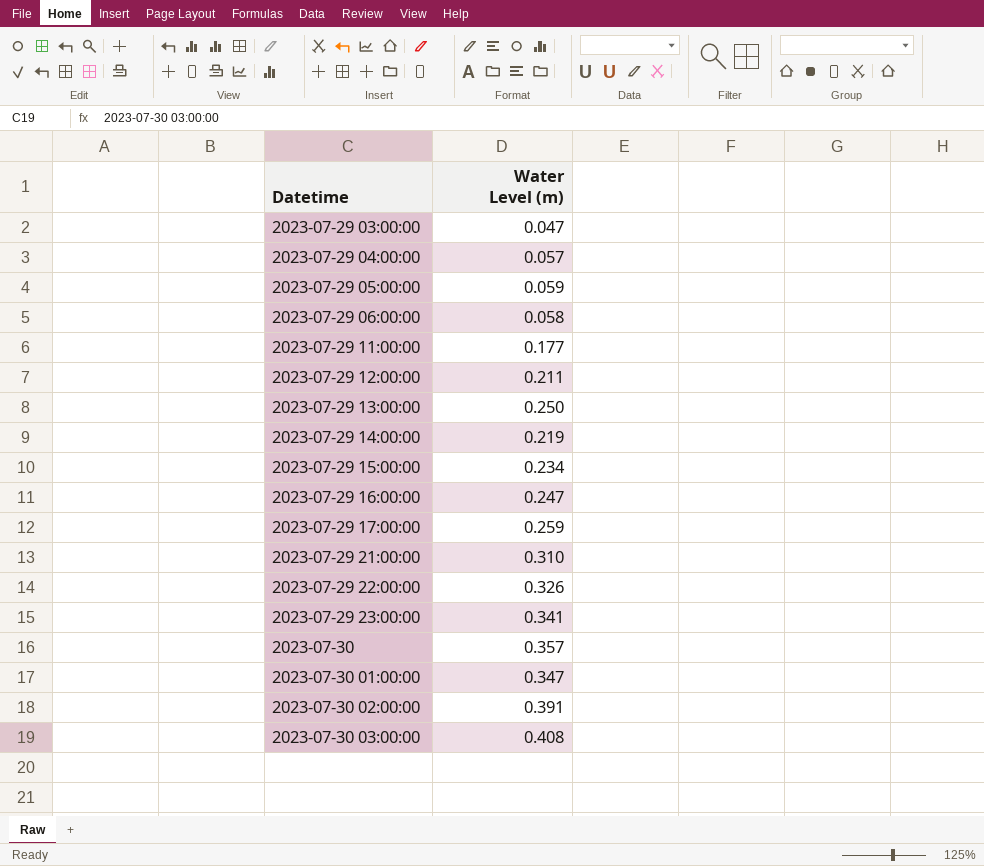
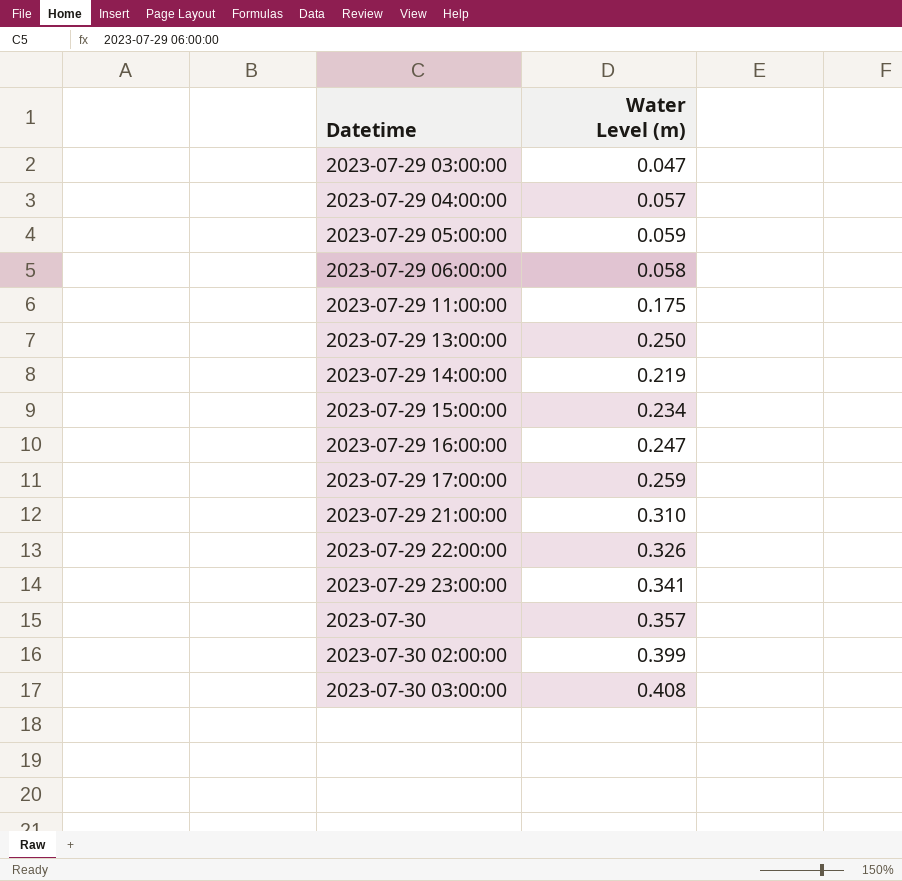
row 2023-07-29 12:00:00: 0.211 -> none
row 2023-07-30 01:00:00: 0.347 -> none
2023-07-29 11:00:00 | Water Level (m): 0.177 -> 0.175
2023-07-30 02:00:00 | Water Level (m): 0.391 -> 0.399

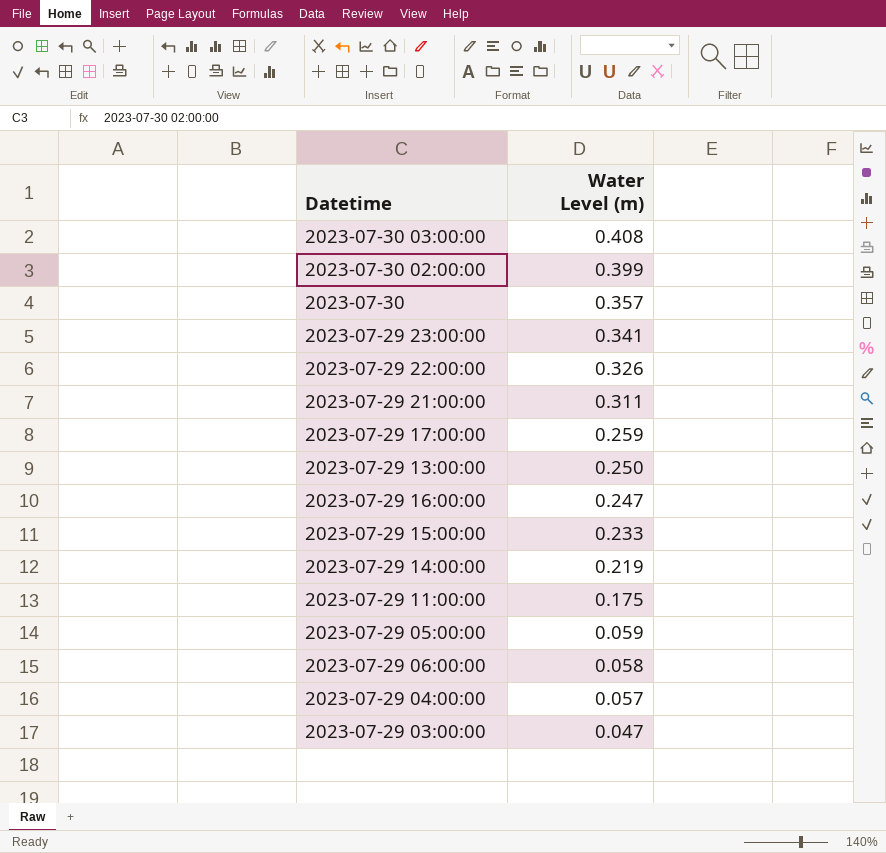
row order: Datetime ascending -> Water Level (m) descending
2023-07-29 21:00:00 | Water Level (m): 0.310 -> 0.311
2023-07-29 15:00:00 | Water Level (m): 0.234 -> 0.233

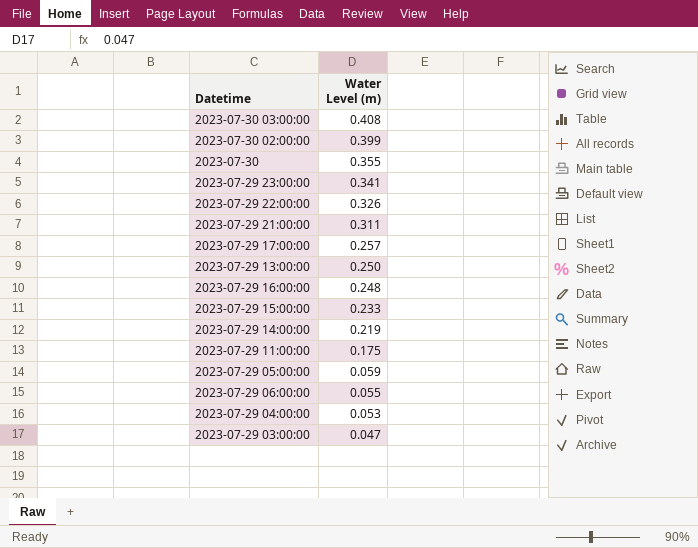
2023-07-30 | Water Level (m): 0.357 -> 0.355
2023-07-29 17:00:00 | Water Level (m): 0.259 -> 0.257
2023-07-29 16:00:00 | Water Level (m): 0.247 -> 0.248
2023-07-29 06:00:00 | Water Level (m): 0.058 -> 0.055
2023-07-29 04:00:00 | Water Level (m): 0.057 -> 0.053

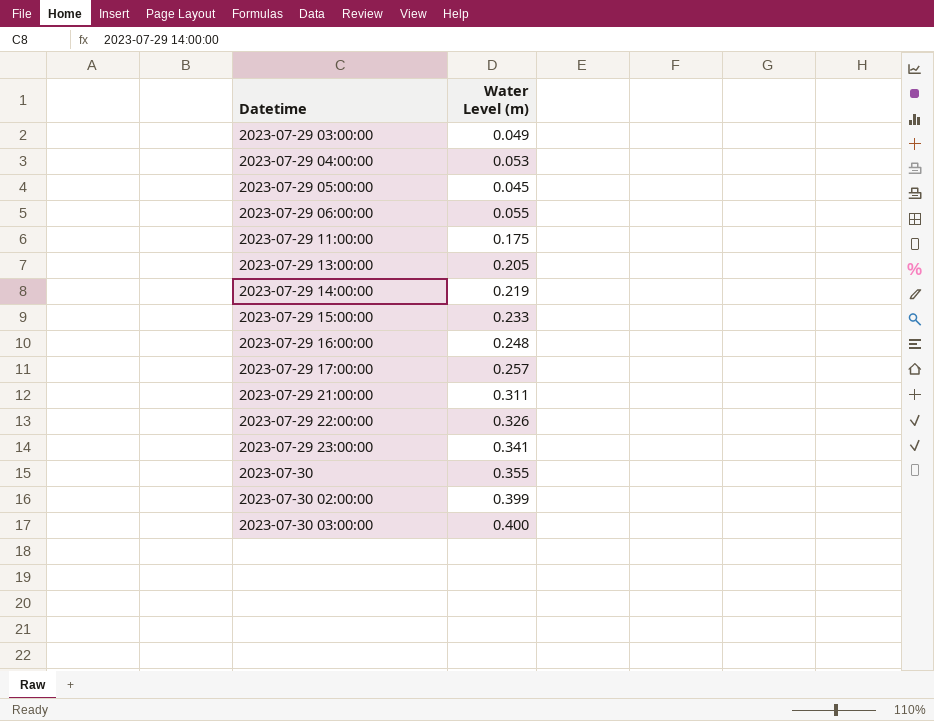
row order: Water Level (m) descending -> Datetime ascending
2023-07-29 03:00:00 | Water Level (m): 0.047 -> 0.049
2023-07-29 05:00:00 | Water Level (m): 0.059 -> 0.045
2023-07-29 13:00:00 | Water Level (m): 0.250 -> 0.205
2023-07-30 03:00:00 | Water Level (m): 0.408 -> 0.400

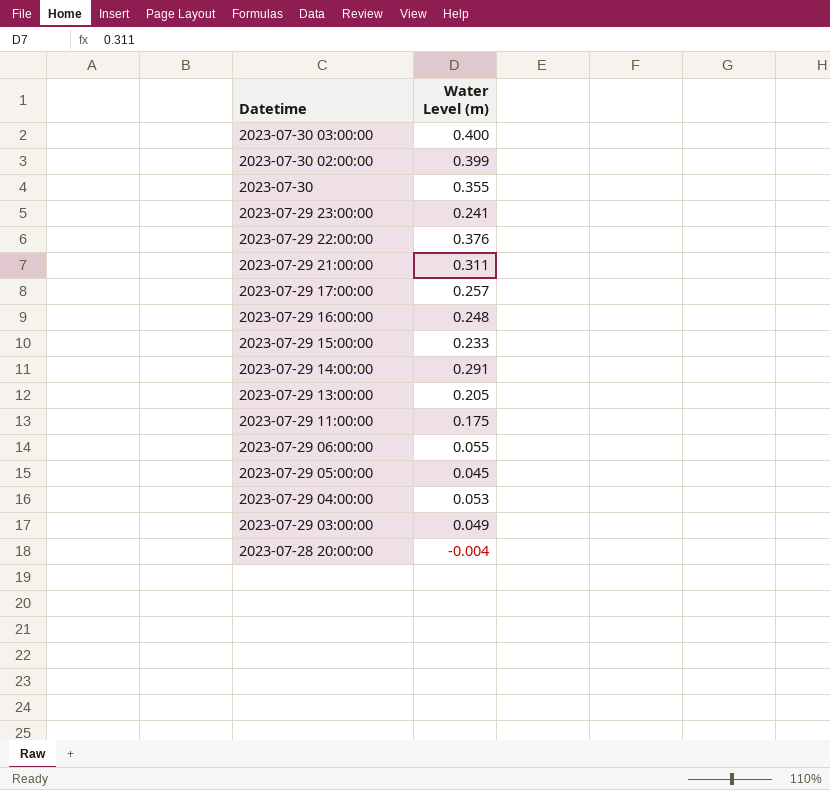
row order: Datetime ascending -> Datetime descending
2023-07-29 23:00:00 | Water Level (m): 0.341 -> 0.241
2023-07-29 22:00:00 | Water Level (m): 0.326 -> 0.376
2023-07-29 14:00:00 | Water Level (m): 0.219 -> 0.291
row 2023-07-28 20:00:00: none -> -0.004

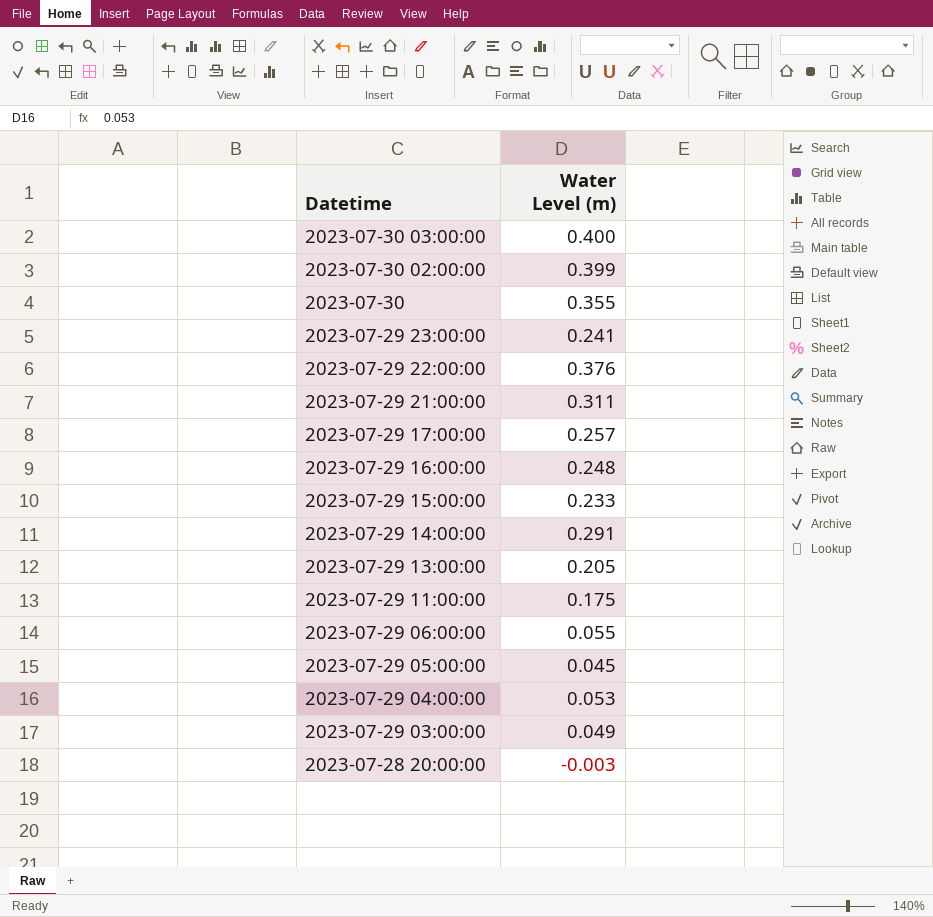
2023-07-28 20:00:00 | Water Level (m): -0.004 -> -0.003

